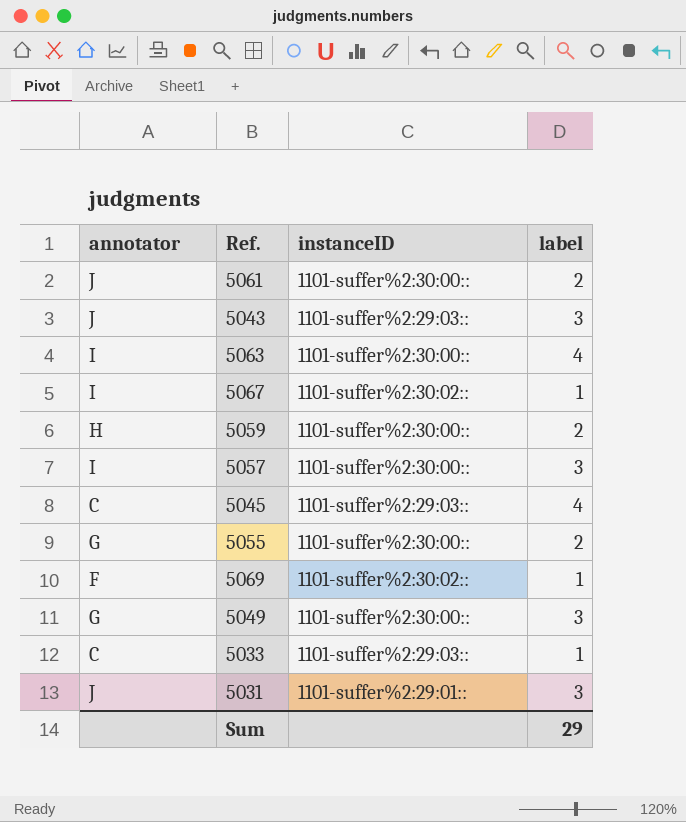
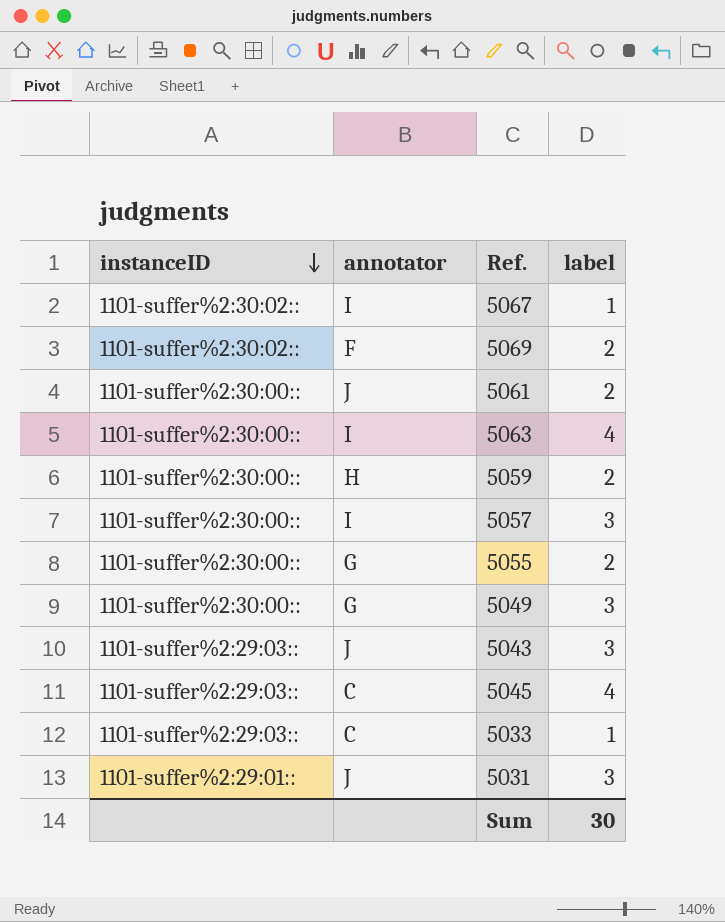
row order: none -> instanceID descending
column instanceID | position: 3 -> 1
5069 | label: 1 -> 2
Sum | label: 29 -> 30

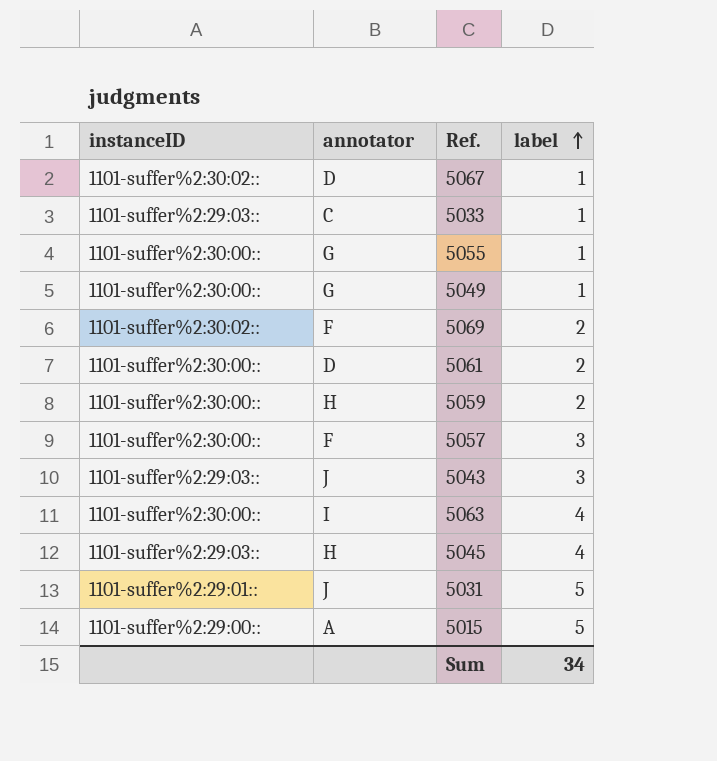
row order: instanceID descending -> label ascending
5067 | annotator: I -> D
5055 | label: 2 -> 1
5049 | label: 3 -> 1
5061 | annotator: J -> D
5057 | annotator: I -> F
5045 | annotator: C -> H
5031 | label: 3 -> 5
row 5015: none -> 1101-suffer%2:29:00:: | A | 5
Sum | label: 30 -> 34

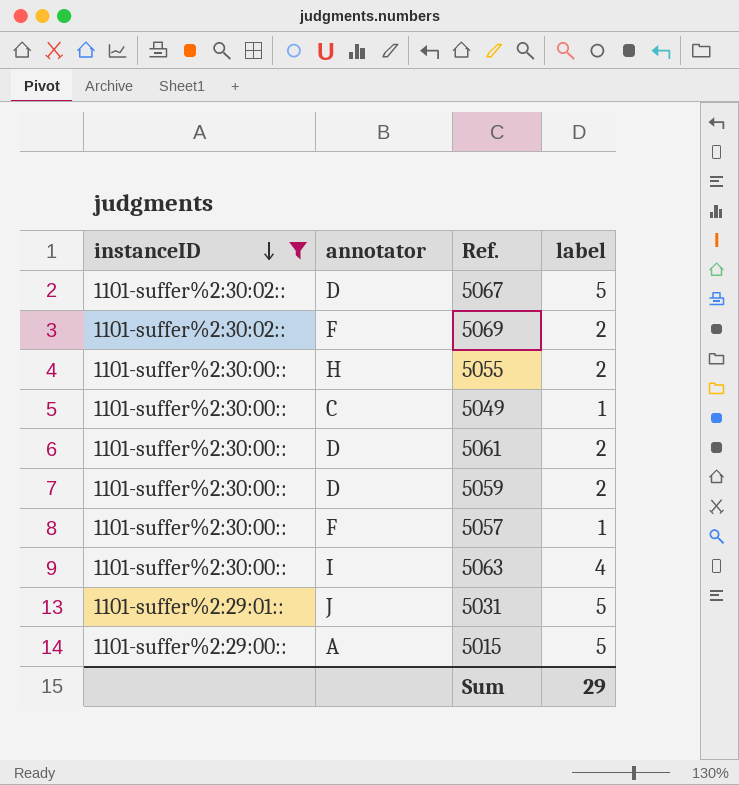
filter: none -> instanceID != 1101-suffer%2:29:03::
row order: label ascending -> instanceID descending
5067 | label: 1 -> 5
5055 | annotator: G -> H
5055 | label: 1 -> 2
5049 | annotator: G -> C
5059 | annotator: H -> D
5057 | label: 3 -> 1
Sum | label: 34 -> 29

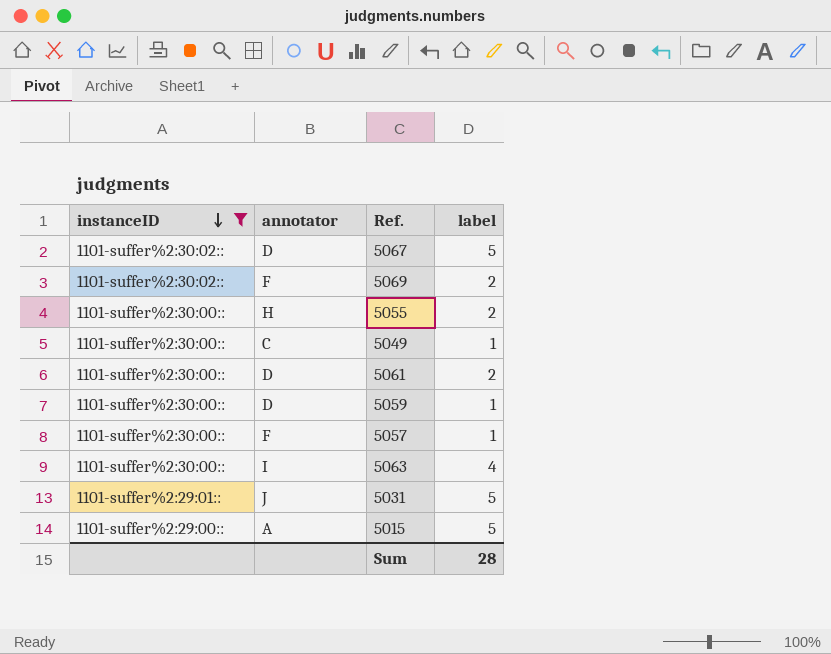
5059 | label: 2 -> 1
Sum | label: 29 -> 28

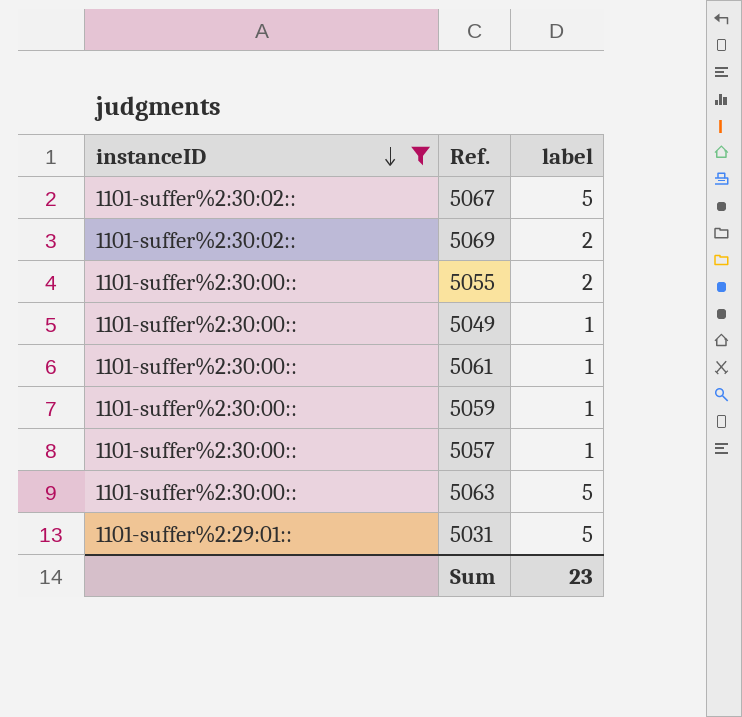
column annotator | position: 2 -> none
row 5015: 1101-suffer%2:29:00:: | A | 5 -> none
5061 | label: 2 -> 1
5063 | label: 4 -> 5
Sum | label: 28 -> 23

